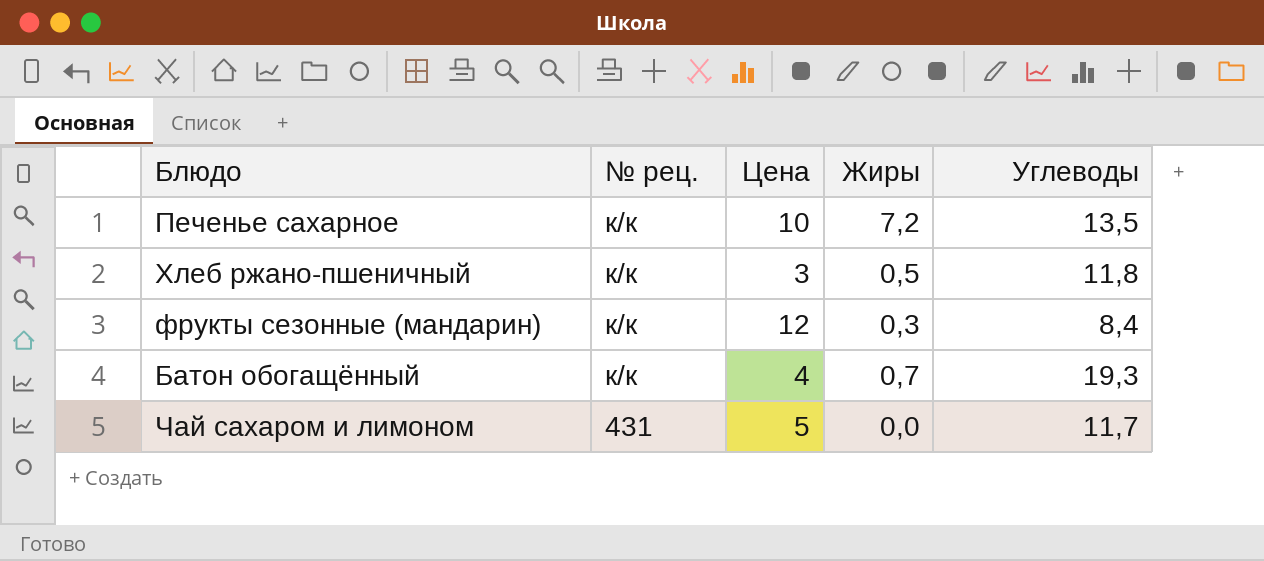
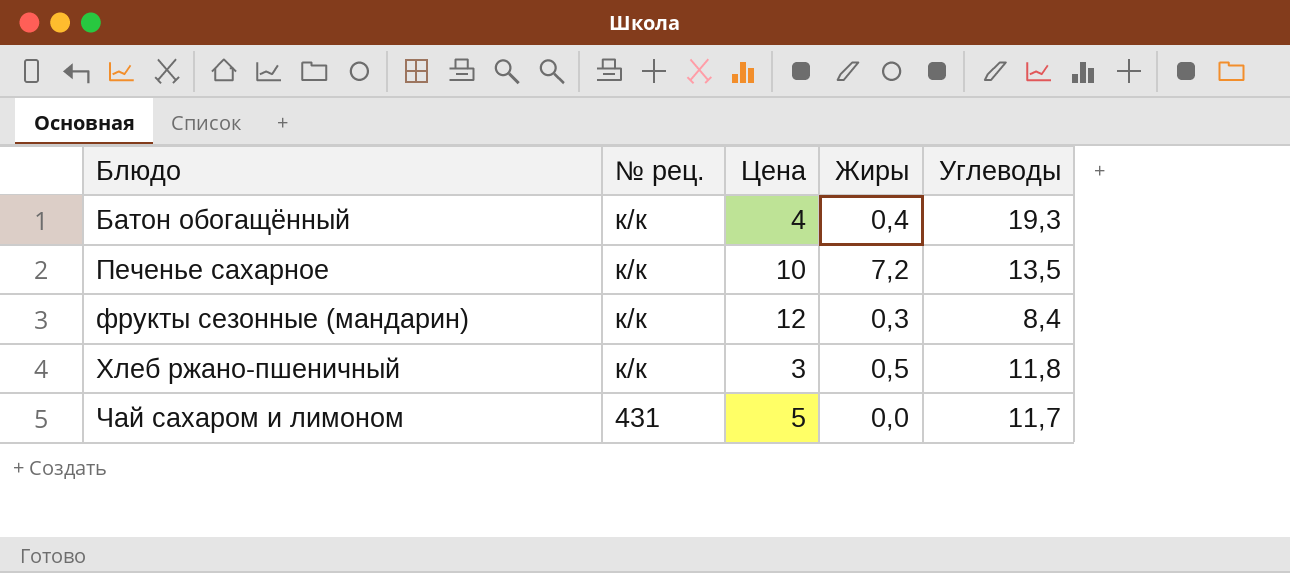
row order: № рец. descending -> Блюдо ascending
Батон обогащённый | Жиры: 0,7 -> 0,4

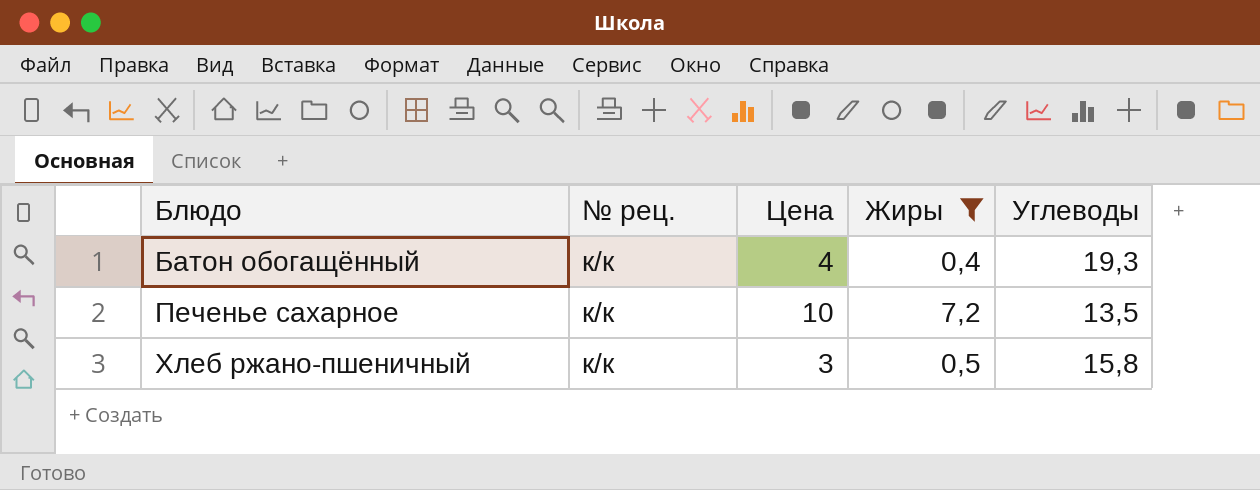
filter: none -> Жиры >= 0,4
Хлеб ржано-пшеничный | Углеводы: 11,8 -> 15,8

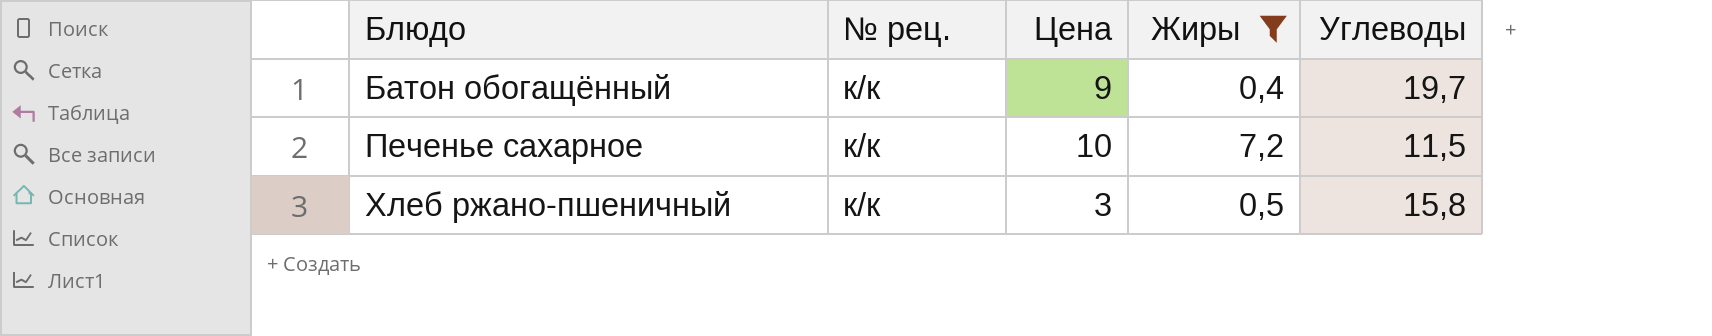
Батон обогащённый | Цена: 4 -> 9
Батон обогащённый | Углеводы: 19,3 -> 19,7
Печенье сахарное | Углеводы: 13,5 -> 11,5

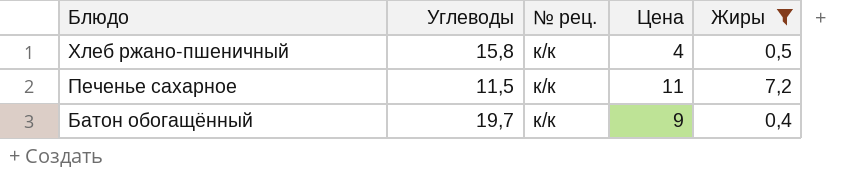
row order: Блюдо ascending -> Блюдо descending
column Углеводы | position: 5 -> 2
Хлеб ржано-пшеничный | Цена: 3 -> 4
Печенье сахарное | Цена: 10 -> 11

